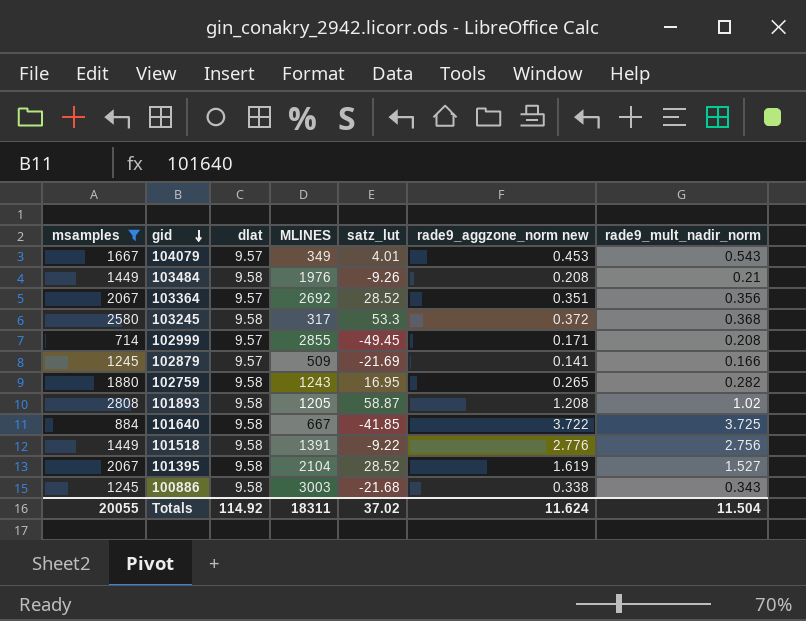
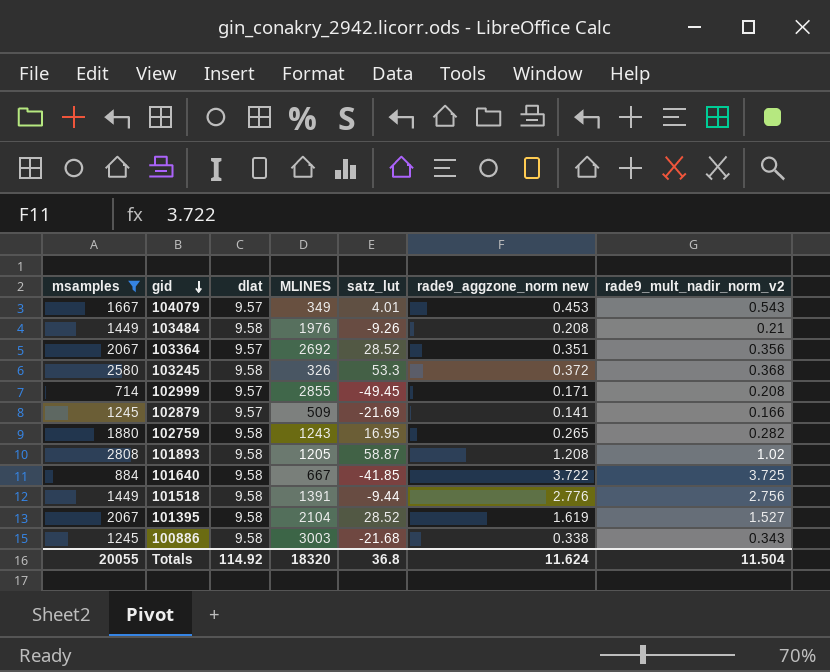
column name: rade9_mult_nadir_norm -> rade9_mult_nadir_norm_v2
103245 | MLINES: 317 -> 326
101518 | satz_lut: -9.22 -> -9.44
Totals | MLINES: 18311 -> 18320
Totals | satz_lut: 37.02 -> 36.8

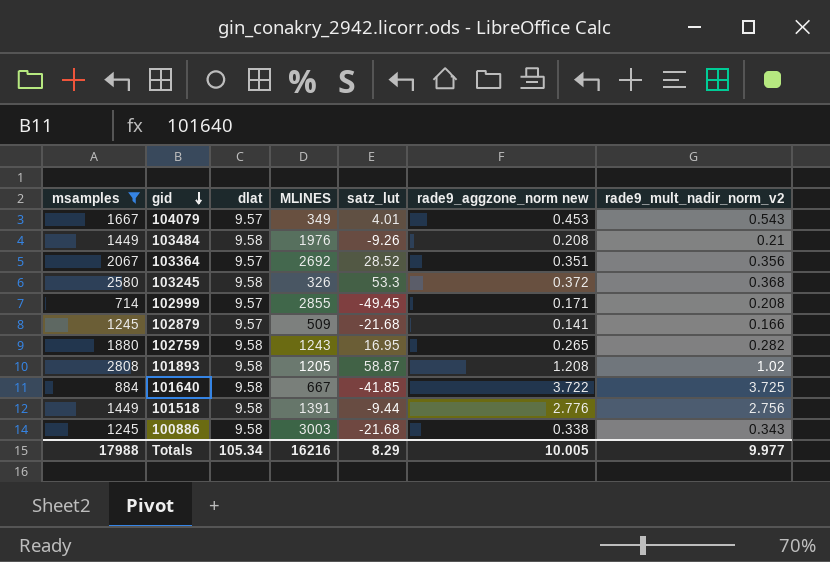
row 101395: 2067 | 9.58 | 2104 | 28.52 | 1.619 | 1.527 -> none
102879 | satz_lut: -21.69 -> -21.68
Totals | msamples: 20055 -> 17988
Totals | dlat: 114.92 -> 105.34
Totals | MLINES: 18320 -> 16216
Totals | satz_lut: 36.8 -> 8.29
Totals | rade9_aggzone_norm new: 11.624 -> 10.005
Totals | rade9_mult_nadir_norm_v2: 11.504 -> 9.977

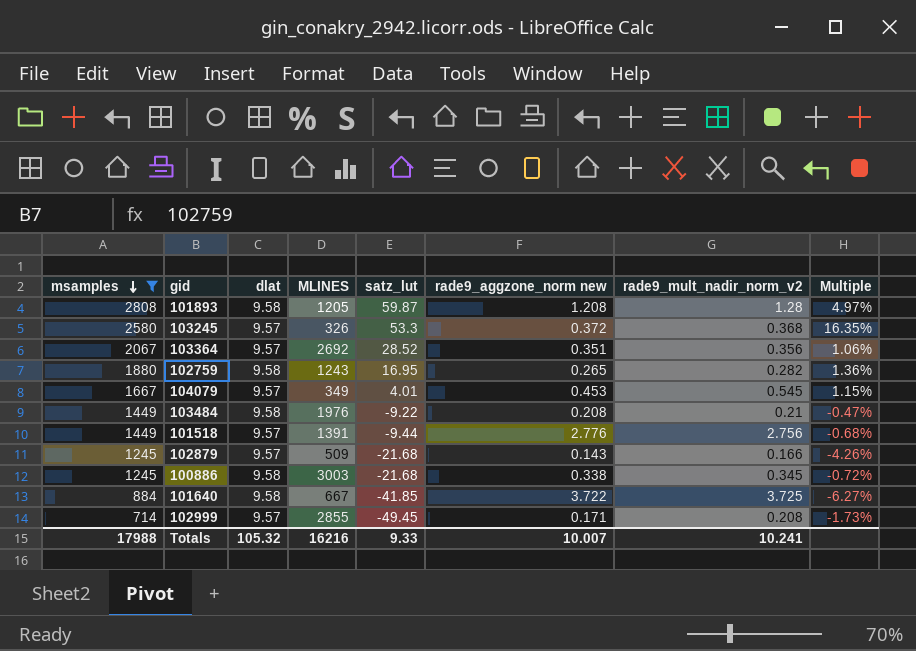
row order: gid descending -> msamples descending
column Multiple | formula: none -> [satz_lut] / [MLINES]
101893 | satz_lut: 58.87 -> 59.87
101893 | rade9_mult_nadir_norm_v2: 1.02 -> 1.28
103245 | dlat: 9.58 -> 9.57
104079 | rade9_mult_nadir_norm_v2: 0.543 -> 0.545
103484 | satz_lut: -9.26 -> -9.22
101518 | dlat: 9.58 -> 9.57
102879 | rade9_aggzone_norm new: 0.141 -> 0.143
100886 | rade9_mult_nadir_norm_v2: 0.343 -> 0.345
Totals | dlat: 105.34 -> 105.32
Totals | satz_lut: 8.29 -> 9.33
Totals | rade9_aggzone_norm new: 10.005 -> 10.007
Totals | rade9_mult_nadir_norm_v2: 9.977 -> 10.241

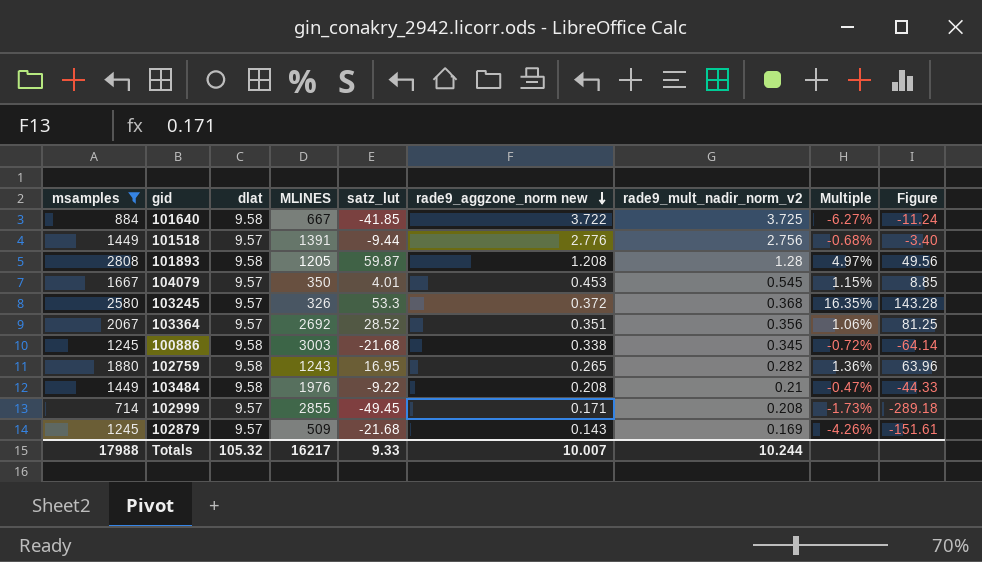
row order: msamples descending -> rade9_aggzone_norm new descending
column Figure | formula: none -> [satz_lut] / [rade9_aggzone_norm new]
104079 | MLINES: 349 -> 350
102879 | rade9_mult_nadir_norm_v2: 0.166 -> 0.169
Totals | MLINES: 16216 -> 16217
Totals | rade9_mult_nadir_norm_v2: 10.241 -> 10.244

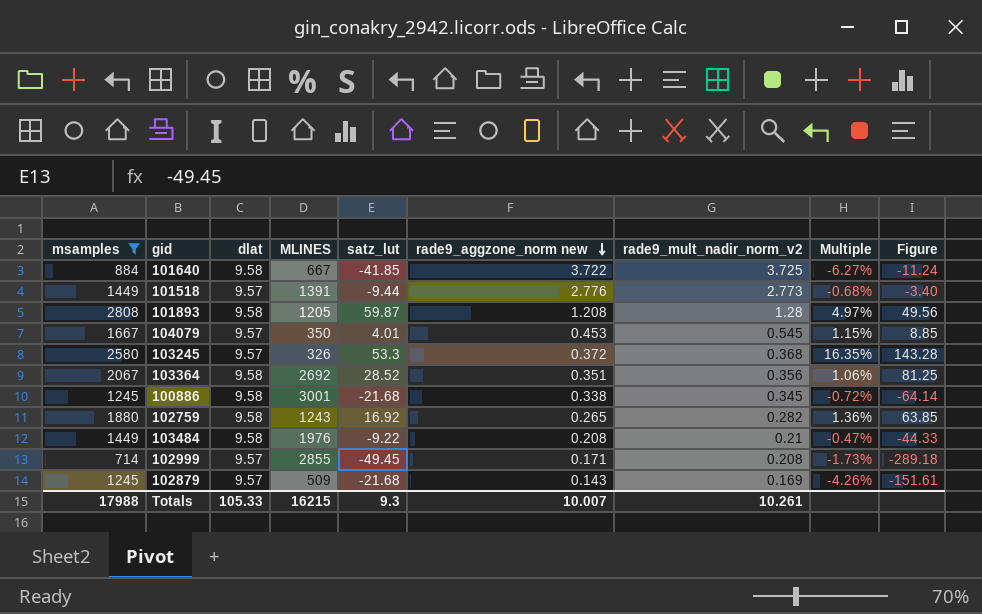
101518 | rade9_mult_nadir_norm_v2: 2.756 -> 2.773
103364 | dlat: 9.57 -> 9.58
100886 | MLINES: 3003 -> 3001
102759 | satz_lut: 16.95 -> 16.92
102759 | Figure: 63.96 -> 63.85
Totals | dlat: 105.32 -> 105.33
Totals | MLINES: 16217 -> 16215
Totals | satz_lut: 9.33 -> 9.3
Totals | rade9_mult_nadir_norm_v2: 10.244 -> 10.261

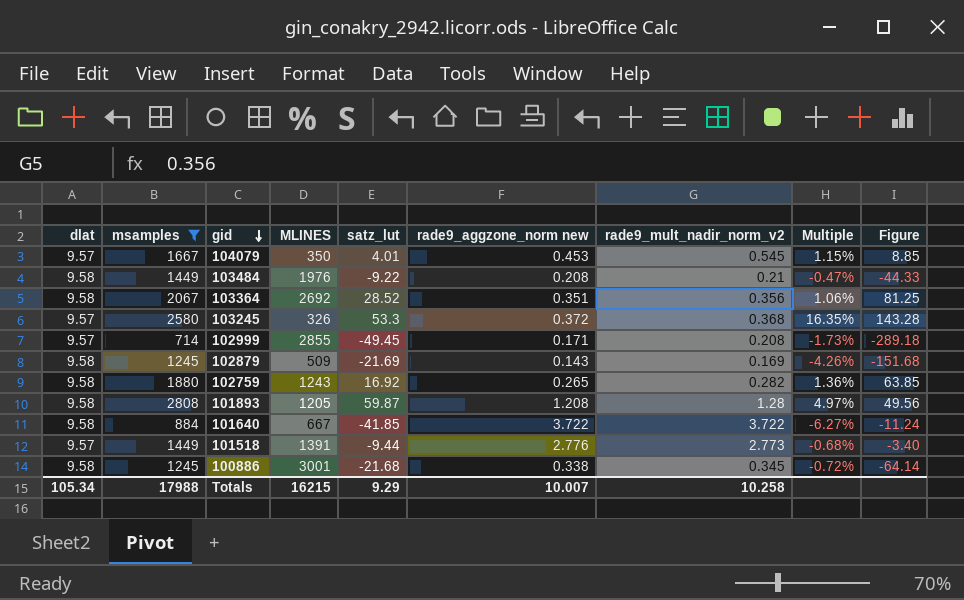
row order: rade9_aggzone_norm new descending -> gid descending
column dlat | position: 3 -> 1
102879 | dlat: 9.57 -> 9.58
102879 | satz_lut: -21.68 -> -21.69
102879 | Figure: -151.61 -> -151.68
101640 | rade9_mult_nadir_norm_v2: 3.725 -> 3.722
Totals | dlat: 105.33 -> 105.34
Totals | satz_lut: 9.3 -> 9.29
Totals | rade9_mult_nadir_norm_v2: 10.261 -> 10.258

